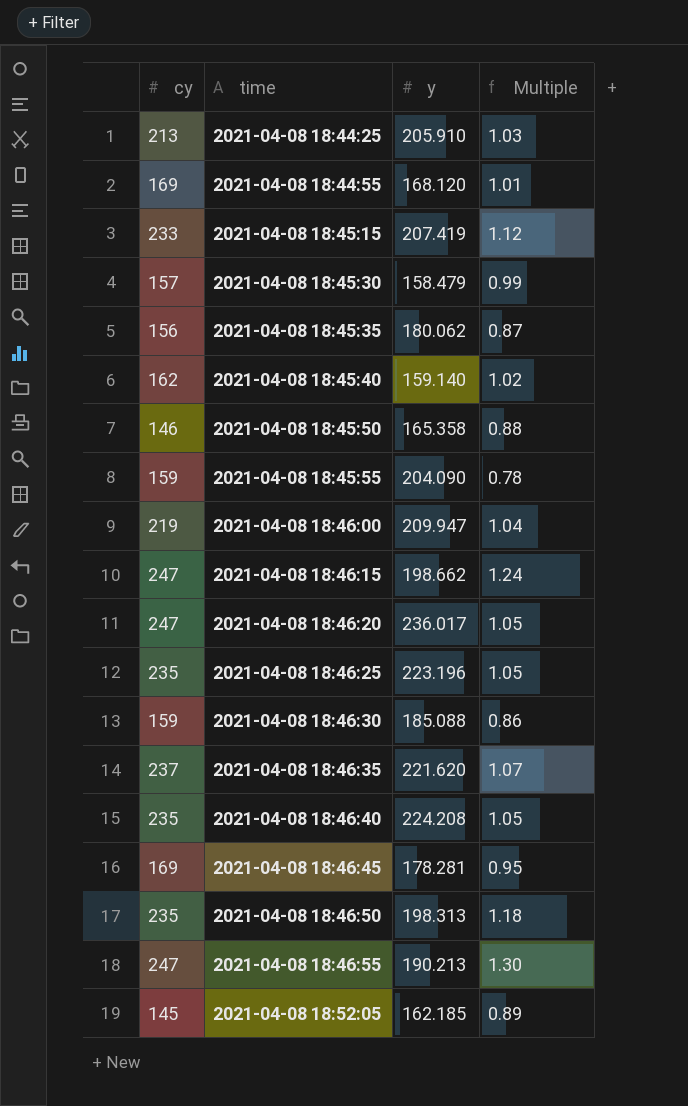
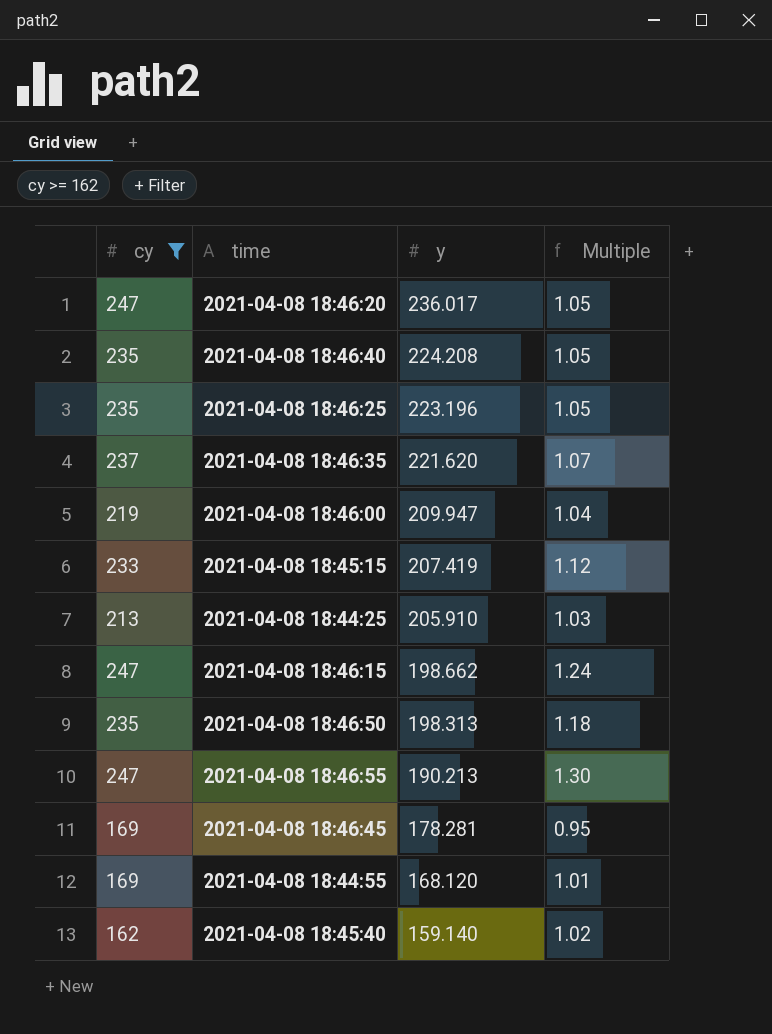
filter: none -> cy >= 162
row order: time ascending -> y descending

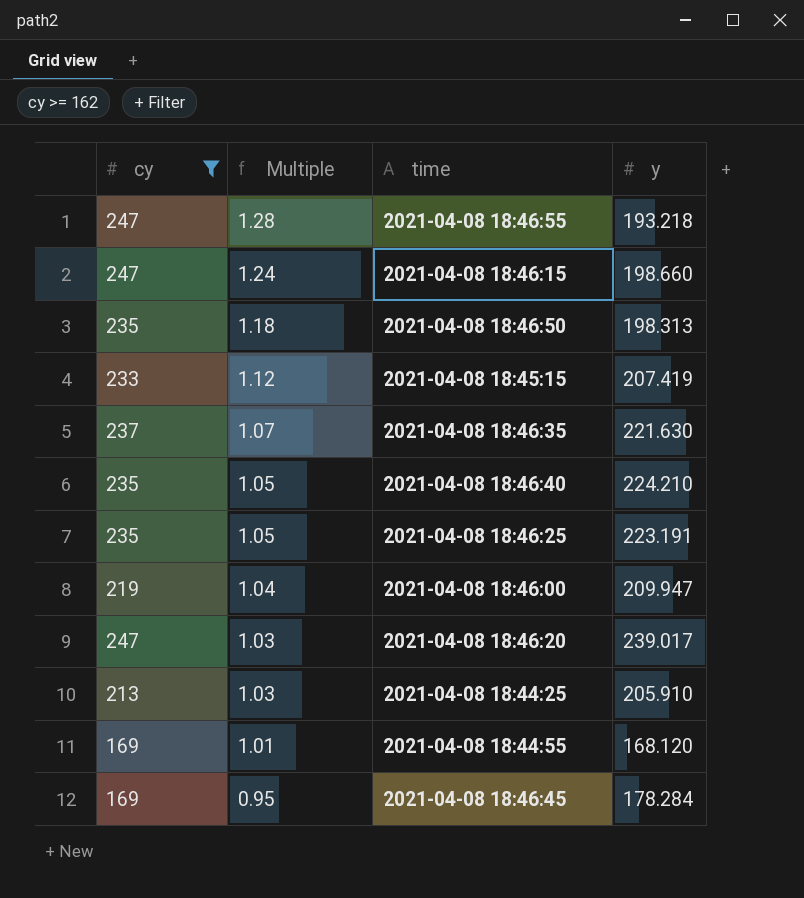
row order: y descending -> Multiple descending
column Multiple | position: 4 -> 2
row 2021-04-08 18:45:40: 162 | 159.140 | 1.02 -> none
2021-04-08 18:46:55 | Multiple: 1.30 -> 1.28
2021-04-08 18:46:55 | y: 190.213 -> 193.218
2021-04-08 18:46:15 | y: 198.662 -> 198.660
2021-04-08 18:46:35 | y: 221.620 -> 221.630
2021-04-08 18:46:40 | y: 224.208 -> 224.210
2021-04-08 18:46:25 | y: 223.196 -> 223.191
2021-04-08 18:46:20 | Multiple: 1.05 -> 1.03
2021-04-08 18:46:20 | y: 236.017 -> 239.017
2021-04-08 18:46:45 | y: 178.281 -> 178.284

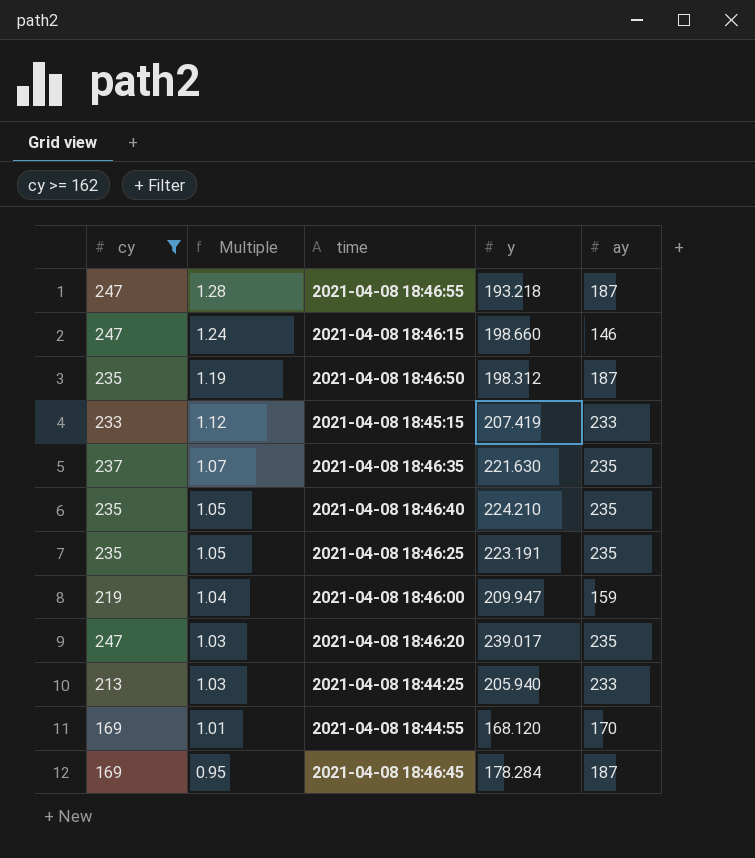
column ay | position: none -> 5
2021-04-08 18:46:50 | Multiple: 1.18 -> 1.19
2021-04-08 18:46:50 | y: 198.313 -> 198.312
2021-04-08 18:44:25 | y: 205.910 -> 205.940

